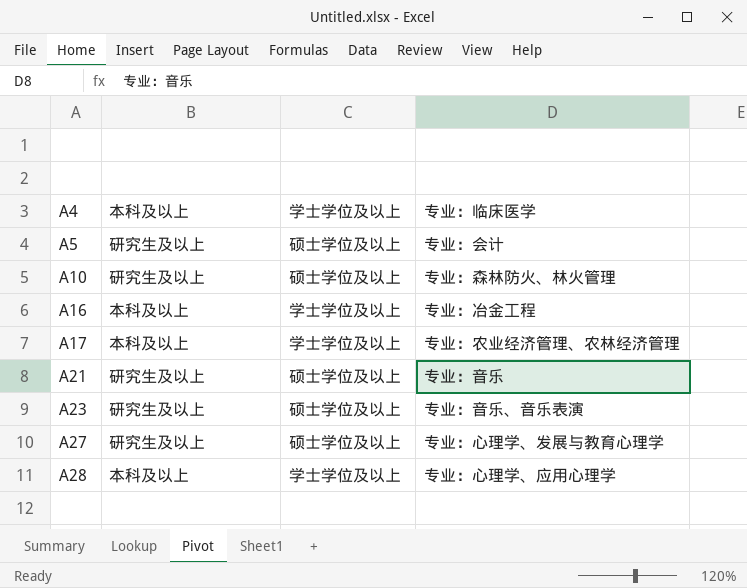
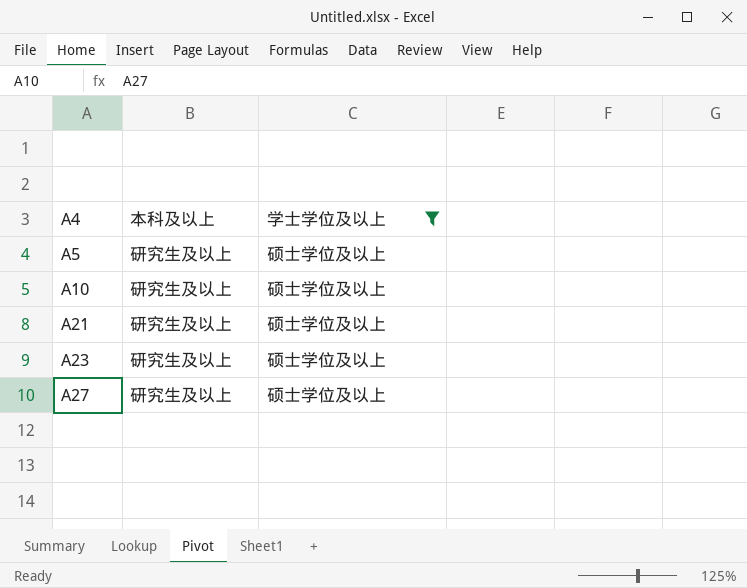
filter: none -> 学士学位及以上 = 硕士学位及以上
column 专业：临床医学 | position: 4 -> none

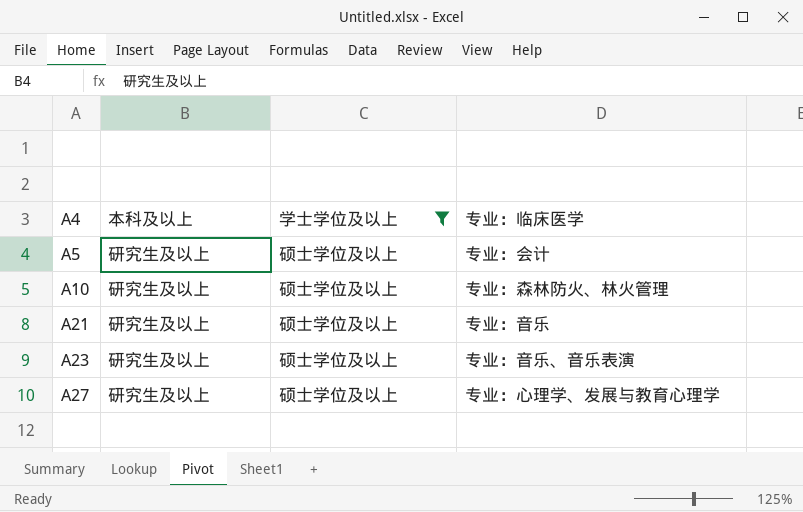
column 专业：临床医学 | position: none -> 4

